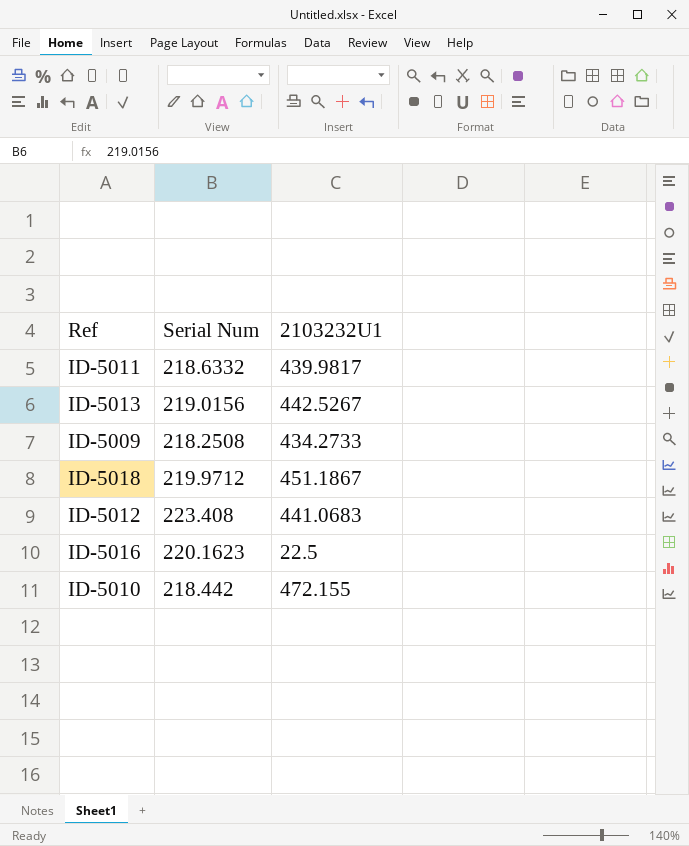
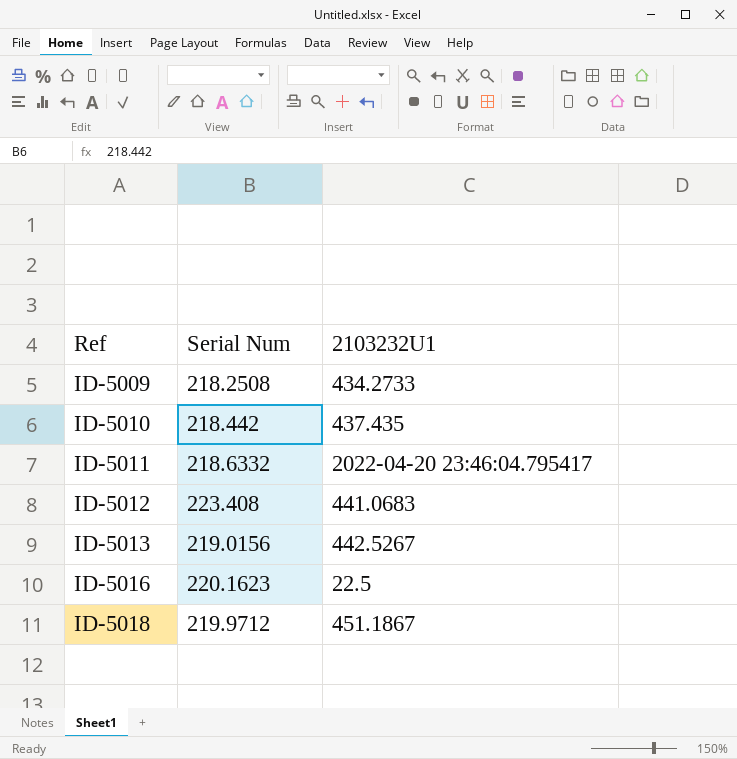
row order: none -> Ref ascending
ID-5010 | 2103232U1: 472.155 -> 437.435
ID-5011 | 2103232U1: 439.9817 -> 2022-04-20 23:46:04.795417

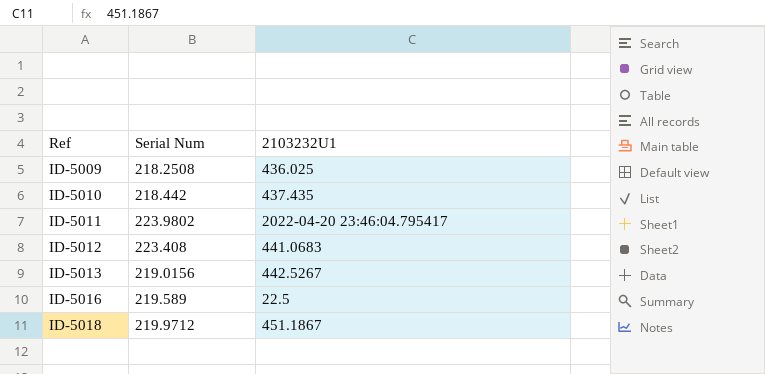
ID-5009 | 2103232U1: 434.2733 -> 436.025
ID-5011 | Serial Num: 218.6332 -> 223.9802
ID-5016 | Serial Num: 220.1623 -> 219.589

